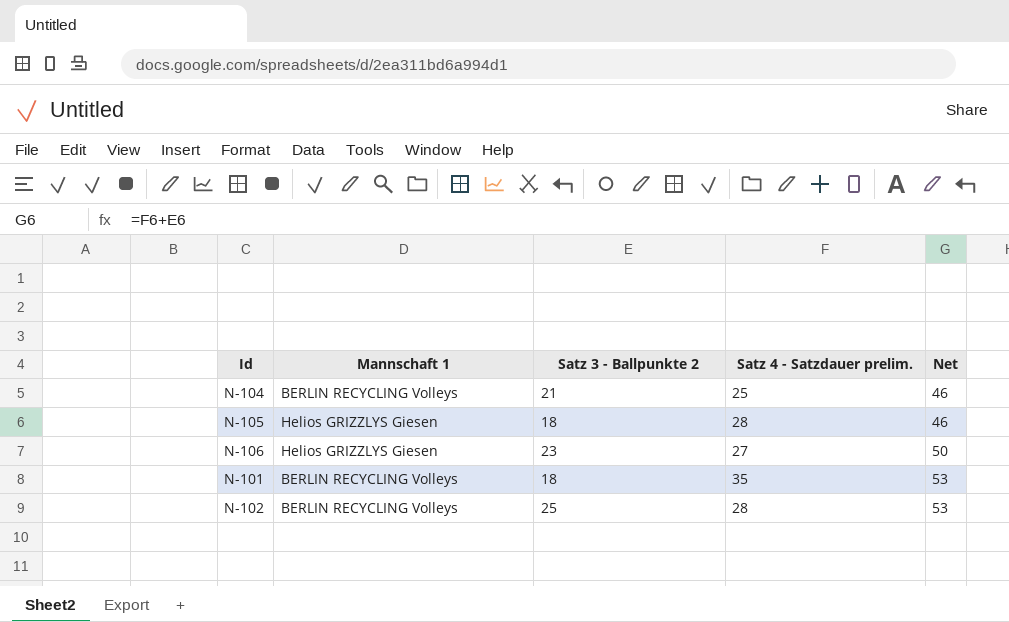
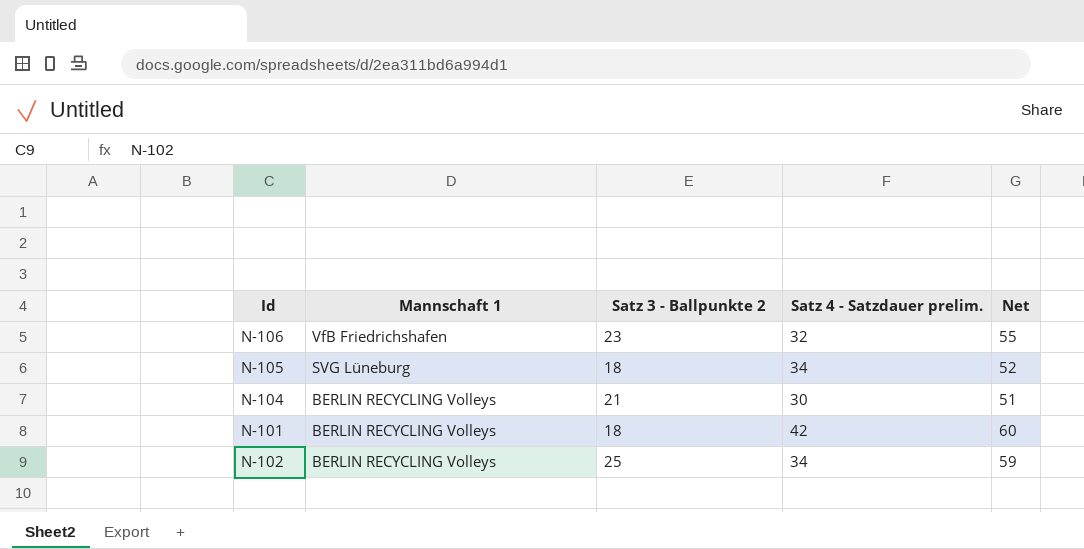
row order: Net ascending -> Mannschaft 1 descending
N-106 | Mannschaft 1: Helios GRIZZLYS Giesen -> VfB Friedrichshafen
N-106 | Satz 4 - Satzdauer prelim.: 27 -> 32
N-106 | Net: 50 -> 55
N-105 | Mannschaft 1: Helios GRIZZLYS Giesen -> SVG Lüneburg
N-105 | Satz 4 - Satzdauer prelim.: 28 -> 34
N-105 | Net: 46 -> 52
N-104 | Satz 4 - Satzdauer prelim.: 25 -> 30
N-104 | Net: 46 -> 51
N-101 | Satz 4 - Satzdauer prelim.: 35 -> 42
N-101 | Net: 53 -> 60
N-102 | Satz 4 - Satzdauer prelim.: 28 -> 34
N-102 | Net: 53 -> 59

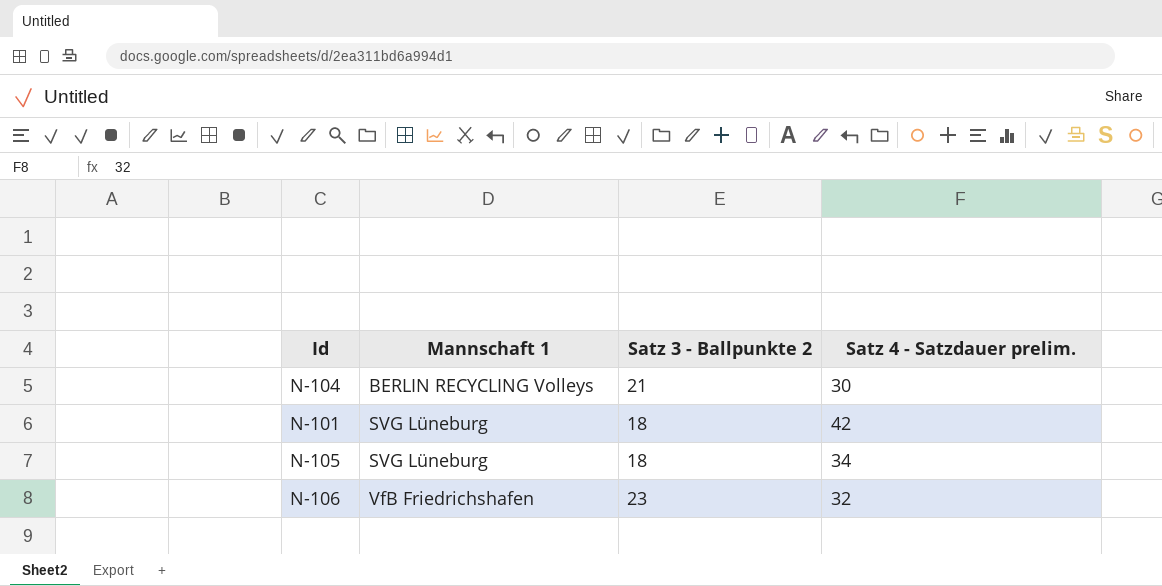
row order: Mannschaft 1 descending -> Mannschaft 1 ascending
column Net | formula: [Satz 3 - Ballpunkte 2] + [Satz 4 - Satzdauer prelim.] -> none
row N-102: BERLIN RECYCLING Volleys | 25 | 34 | 59 -> none
N-101 | Mannschaft 1: BERLIN RECYCLING Volleys -> SVG Lüneburg

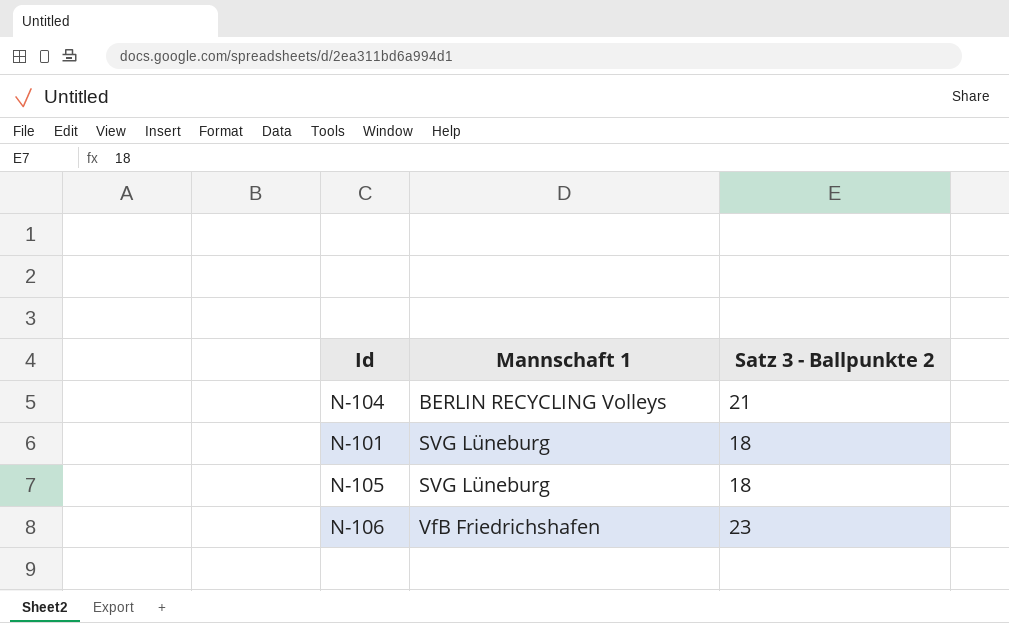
column Satz 4 - Satzdauer prelim. | position: 4 -> none

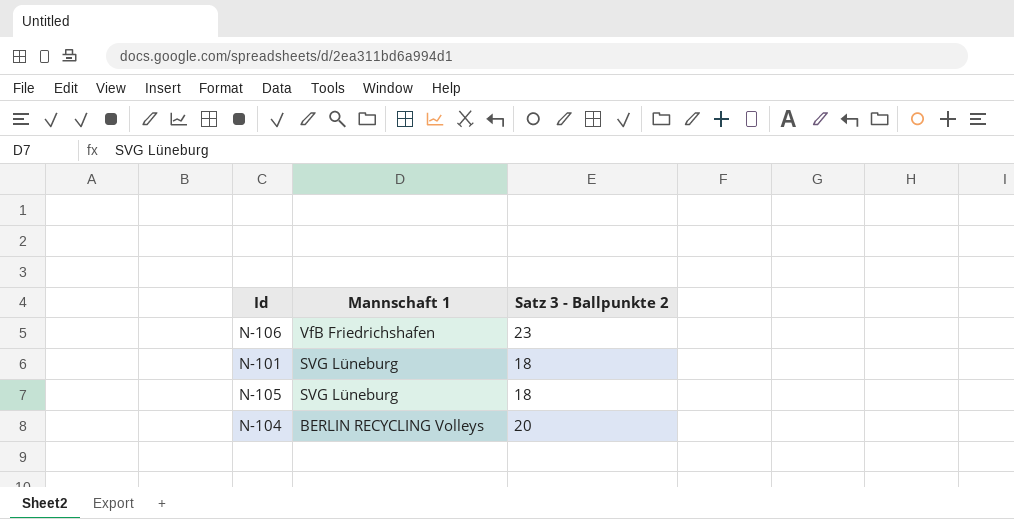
row order: Mannschaft 1 ascending -> Mannschaft 1 descending
N-104 | Satz 3 - Ballpunkte 2: 21 -> 20

